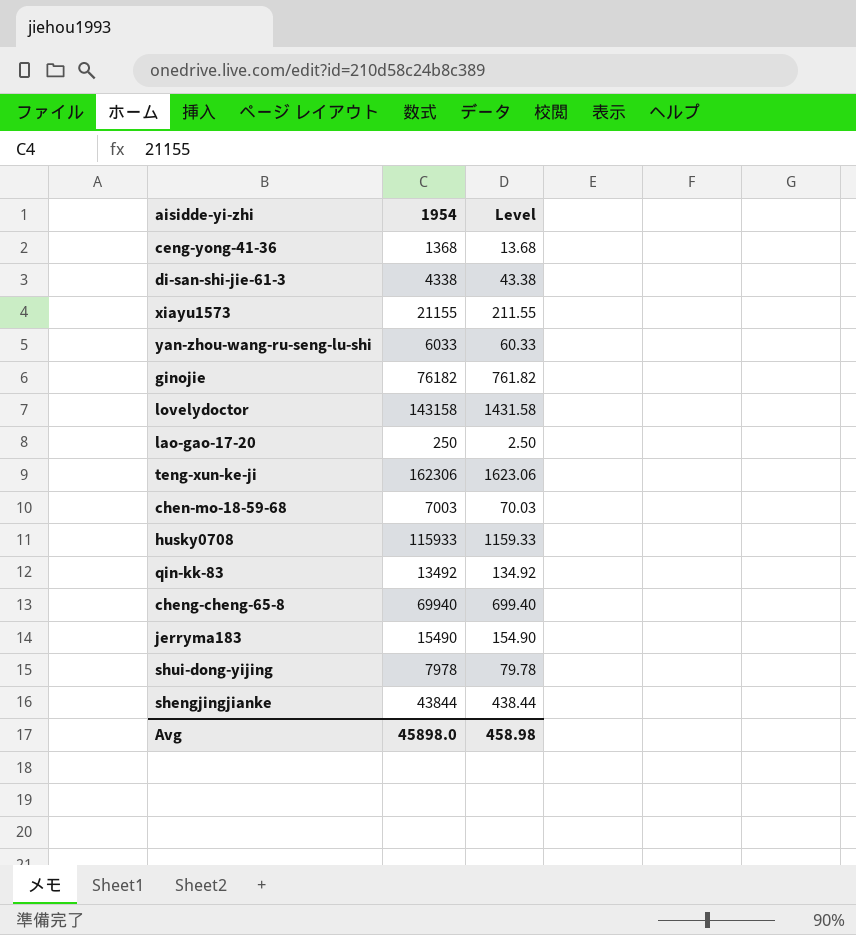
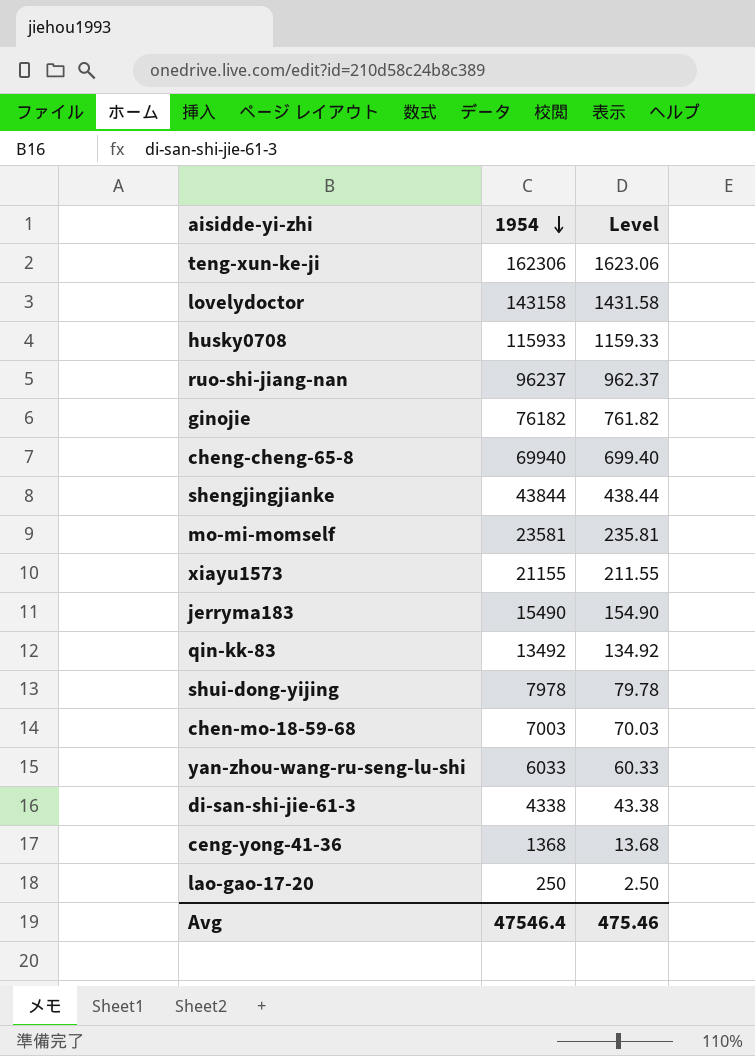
row order: none -> 1954 descending
row ruo-shi-jiang-nan: none -> 96237 | 962.37
row mo-mi-momself: none -> 23581 | 235.81
Avg | 1954: 45898.0 -> 47546.4
Avg | Level: 458.98 -> 475.46

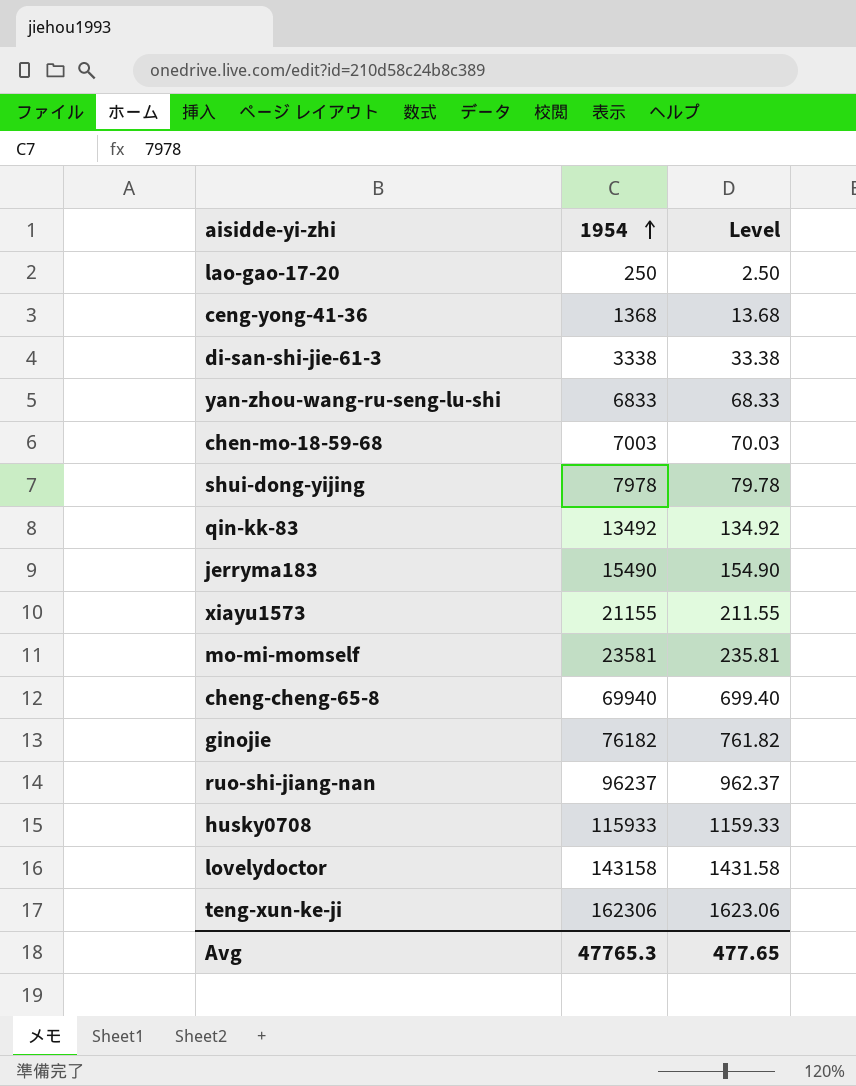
row order: 1954 descending -> 1954 ascending
row shengjingjianke: 43844 | 438.44 -> none
di-san-shi-jie-61-3 | 1954: 4338 -> 3338
di-san-shi-jie-61-3 | Level: 43.38 -> 33.38
yan-zhou-wang-ru-seng-lu-shi | 1954: 6033 -> 6833
yan-zhou-wang-ru-seng-lu-shi | Level: 60.33 -> 68.33
Avg | 1954: 47546.4 -> 47765.3
Avg | Level: 475.46 -> 477.65

